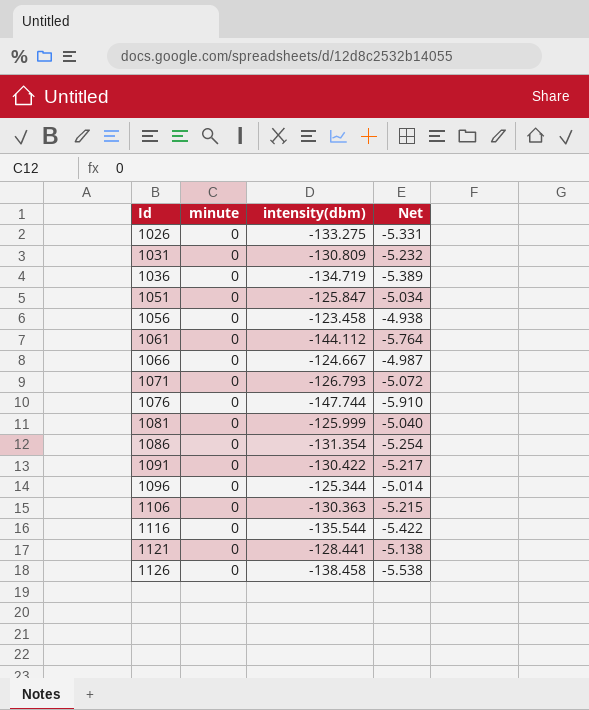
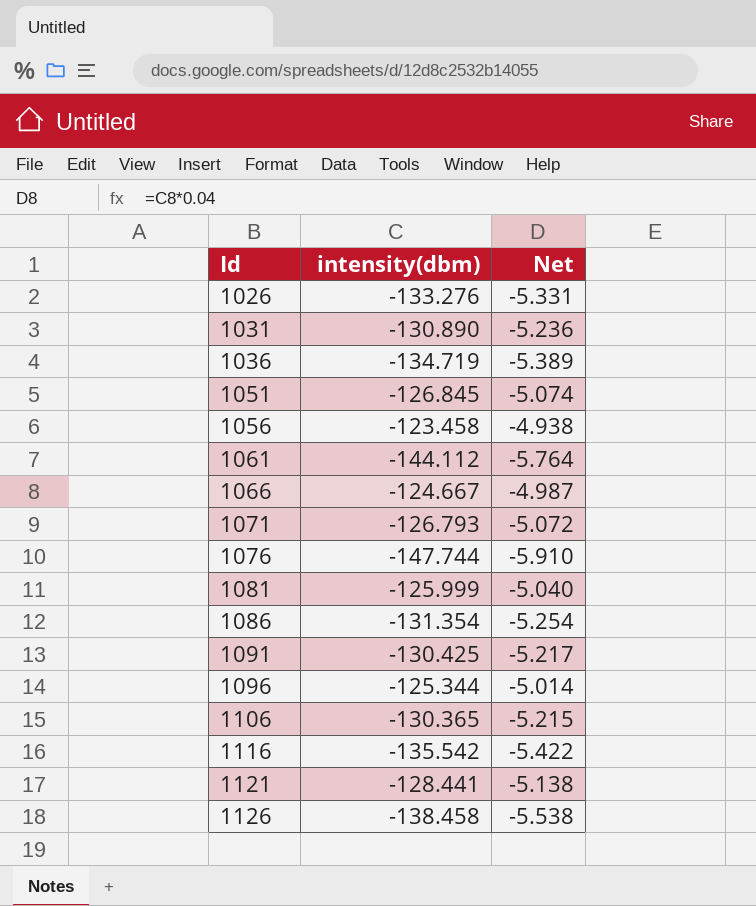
column minute | position: 2 -> none
1026 | intensity(dbm): -133.275 -> -133.276
1031 | intensity(dbm): -130.809 -> -130.890
1031 | Net: -5.232 -> -5.236
1051 | intensity(dbm): -125.847 -> -126.845
1051 | Net: -5.034 -> -5.074
1091 | intensity(dbm): -130.422 -> -130.425
1106 | intensity(dbm): -130.363 -> -130.365
1116 | intensity(dbm): -135.544 -> -135.542

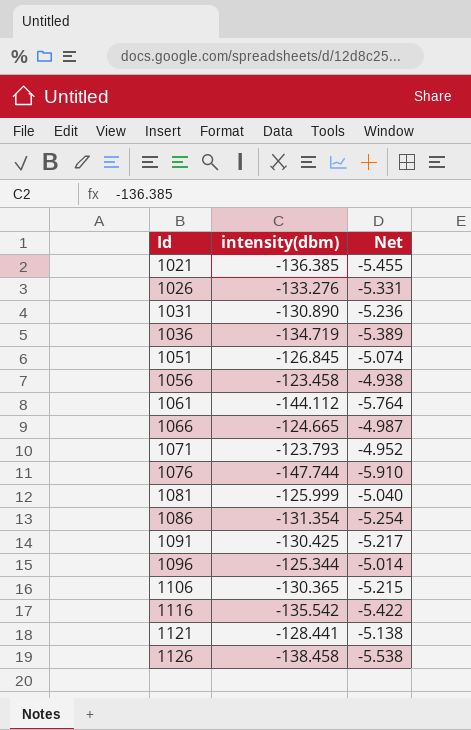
row 1021: none -> -136.385 | -5.455
1066 | intensity(dbm): -124.667 -> -124.665
1071 | intensity(dbm): -126.793 -> -123.793
1071 | Net: -5.072 -> -4.952

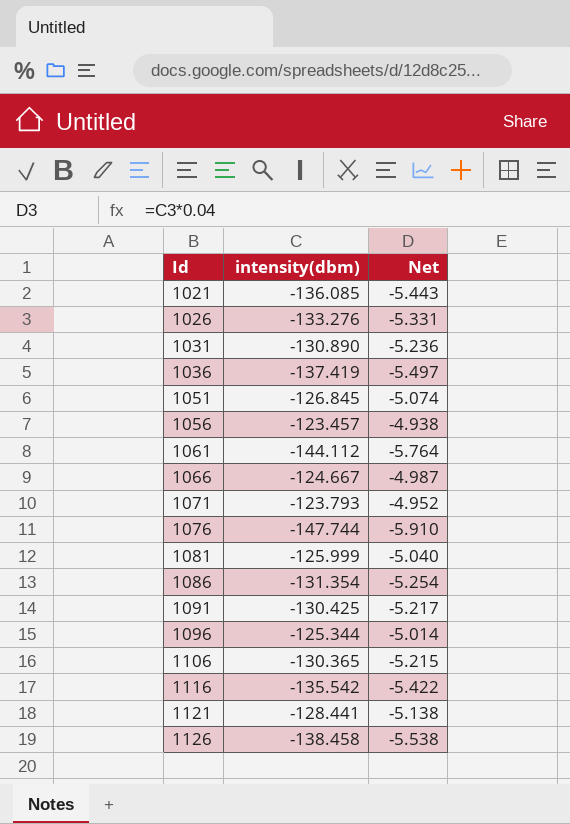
1021 | intensity(dbm): -136.385 -> -136.085
1021 | Net: -5.455 -> -5.443
1036 | intensity(dbm): -134.719 -> -137.419
1036 | Net: -5.389 -> -5.497
1056 | intensity(dbm): -123.458 -> -123.457
1066 | intensity(dbm): -124.665 -> -124.667

